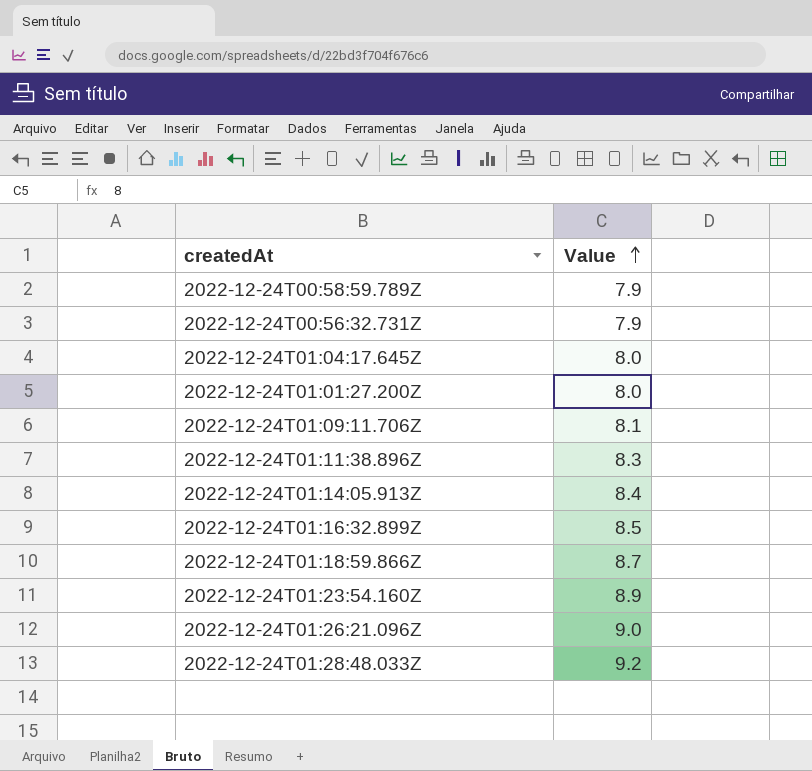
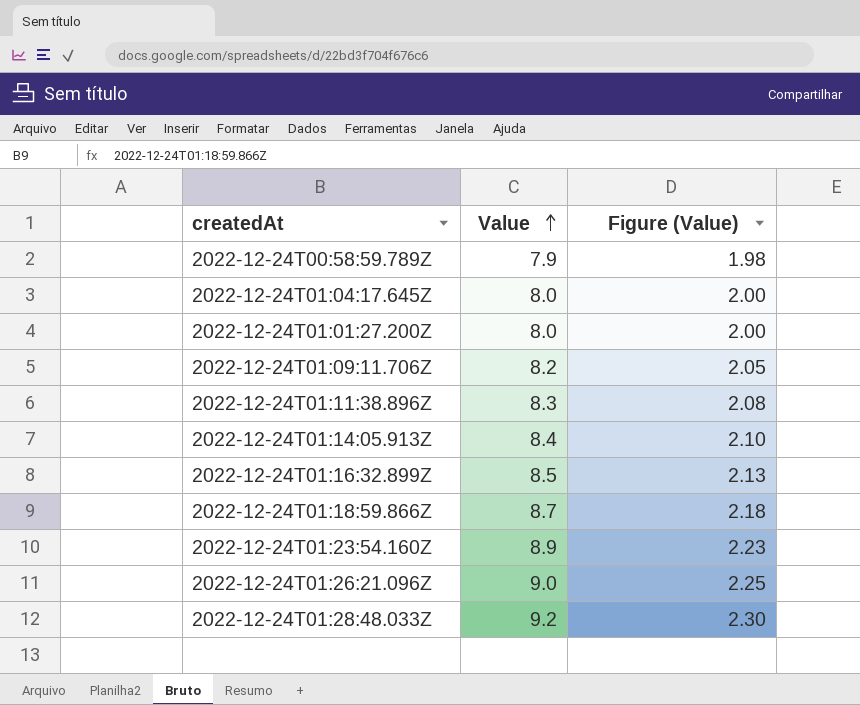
column Figure (Value) | formula: none -> [Value] * 0.25
row 2022-12-24T00:56:32.731Z: 7.9 -> none
2022-12-24T01:09:11.706Z | Value: 8.1 -> 8.2

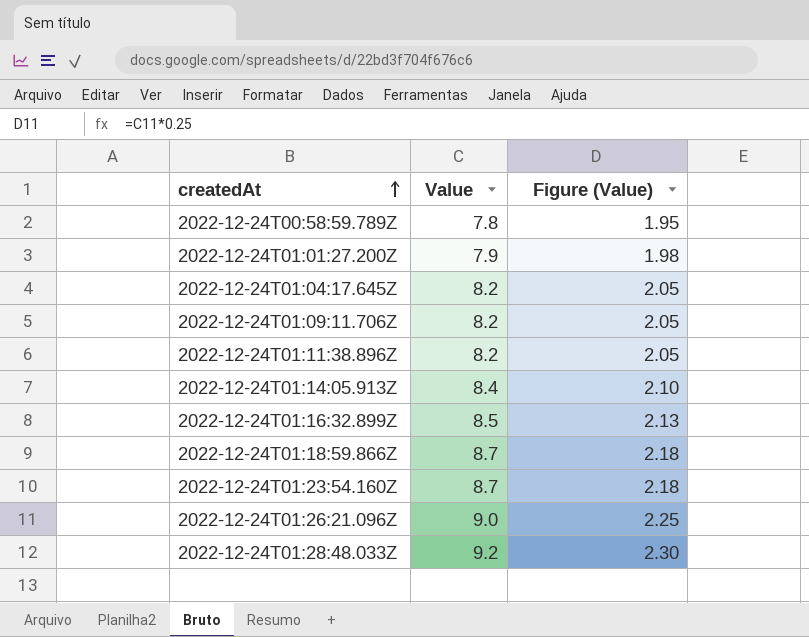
row order: Value ascending -> createdAt ascending
2022-12-24T00:58:59.789Z | Value: 7.9 -> 7.8
2022-12-24T00:58:59.789Z | Figure (Value): 1.98 -> 1.95
2022-12-24T01:01:27.200Z | Value: 8.0 -> 7.9
2022-12-24T01:01:27.200Z | Figure (Value): 2.00 -> 1.98
2022-12-24T01:04:17.645Z | Value: 8.0 -> 8.2
2022-12-24T01:04:17.645Z | Figure (Value): 2.00 -> 2.05
2022-12-24T01:11:38.896Z | Value: 8.3 -> 8.2
2022-12-24T01:11:38.896Z | Figure (Value): 2.08 -> 2.05
2022-12-24T01:23:54.160Z | Value: 8.9 -> 8.7
2022-12-24T01:23:54.160Z | Figure (Value): 2.23 -> 2.18

